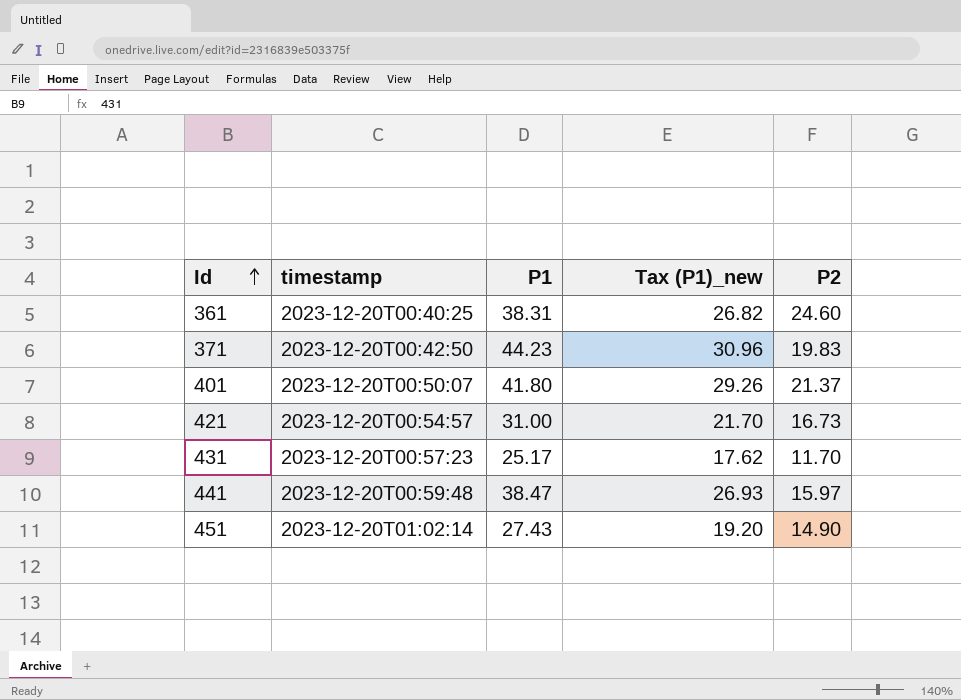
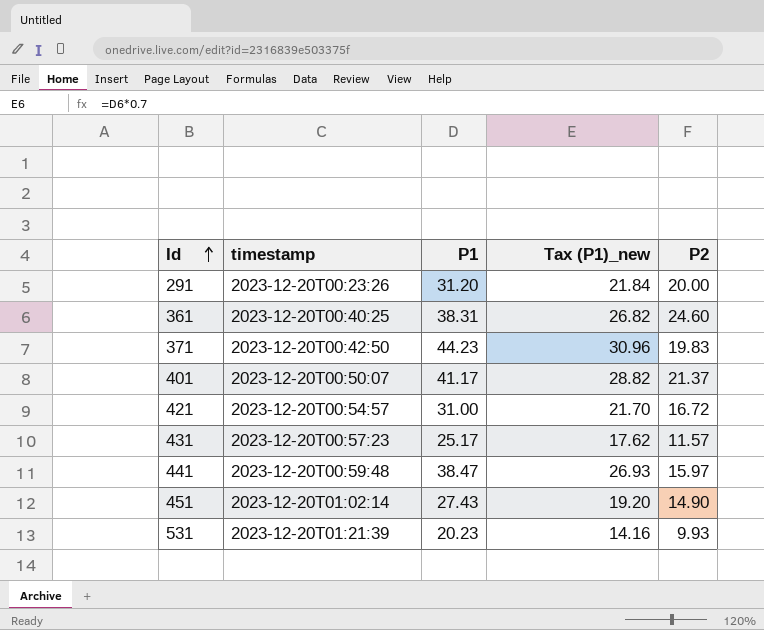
row 291: none -> 2023-12-20T00:23:26 | 31.20 | 21.84 | 20.00
401 | P1: 41.80 -> 41.17
401 | Tax (P1)_new: 29.26 -> 28.82
421 | P2: 16.73 -> 16.72
431 | P2: 11.70 -> 11.57
row 531: none -> 2023-12-20T01:21:39 | 20.23 | 14.16 | 9.93

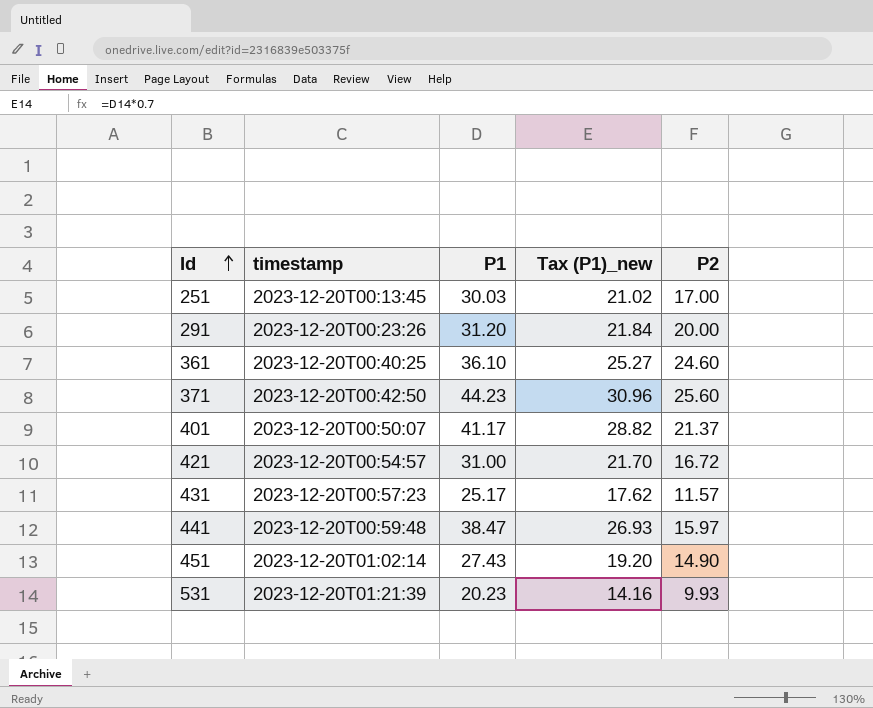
row 251: none -> 2023-12-20T00:13:45 | 30.03 | 21.02 | 17.00
361 | P1: 38.31 -> 36.10
361 | Tax (P1)_new: 26.82 -> 25.27
371 | P2: 19.83 -> 25.60

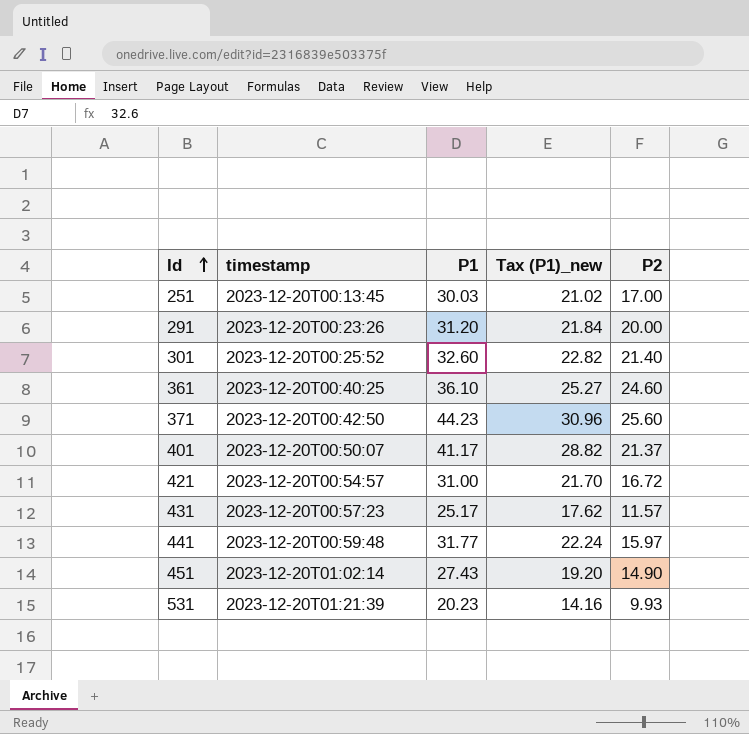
row 301: none -> 2023-12-20T00:25:52 | 32.60 | 22.82 | 21.40
441 | P1: 38.47 -> 31.77
441 | Tax (P1)_new: 26.93 -> 22.24

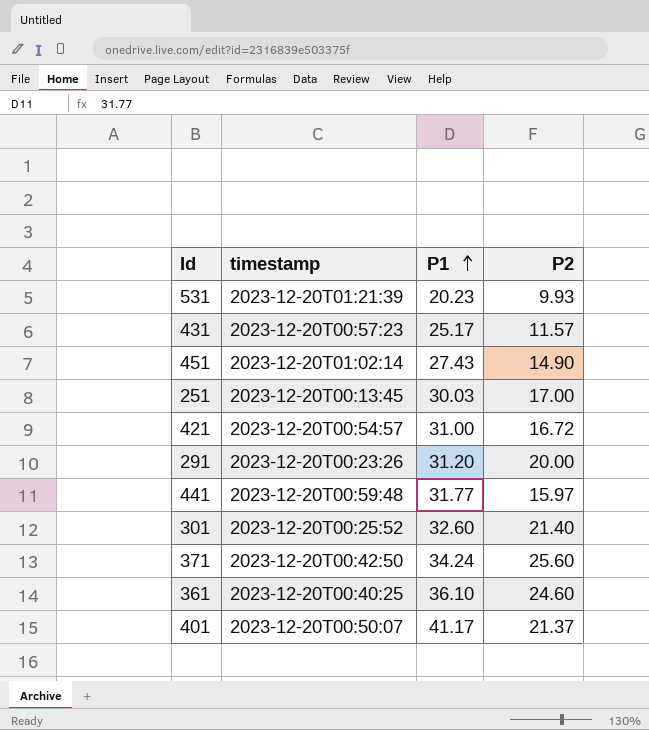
row order: Id ascending -> P1 ascending
column Tax (P1)_new | formula: [P1] * 0.7 -> none
371 | P1: 44.23 -> 34.24

